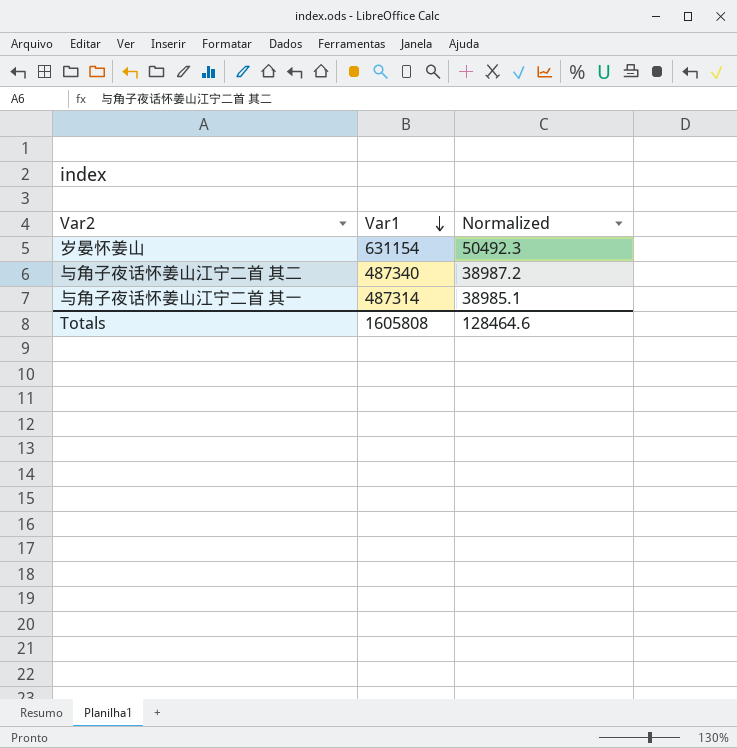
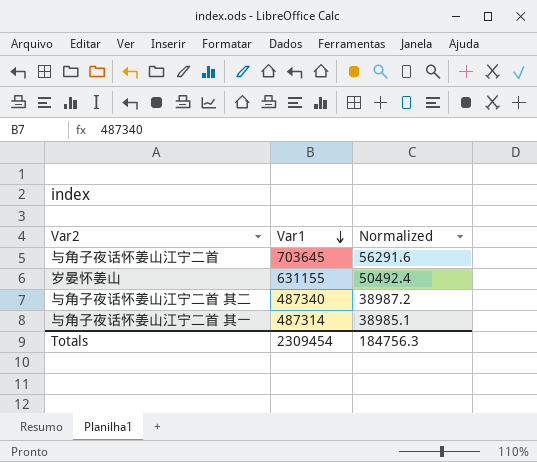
row 与角子夜话怀姜山江宁二首: none -> 703645 | 56291.6
岁晏怀姜山 | Var1: 631154 -> 631155
岁晏怀姜山 | Normalized: 50492.3 -> 50492.4
Totals | Var1: 1605808 -> 2309454
Totals | Normalized: 128464.6 -> 184756.3

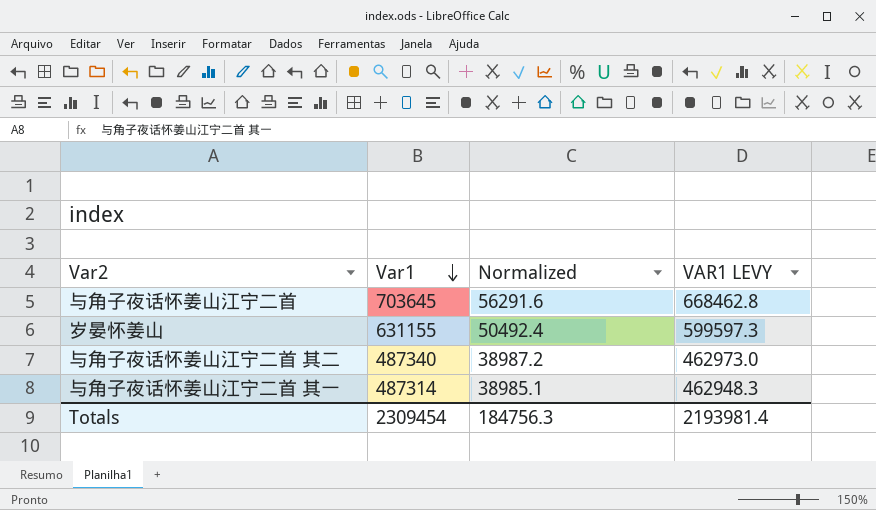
column VAR1 LEVY | formula: none -> [Var1] * 0.95

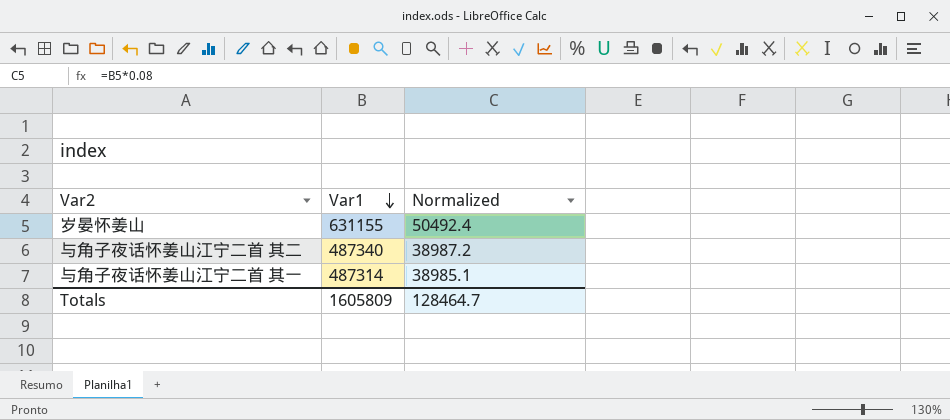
column VAR1 LEVY | formula: [Var1] * 0.95 -> none
row 与角子夜话怀姜山江宁二首: 703645 | 56291.6 | 668462.8 -> none
Totals | Var1: 2309454 -> 1605809
Totals | Normalized: 184756.3 -> 128464.7

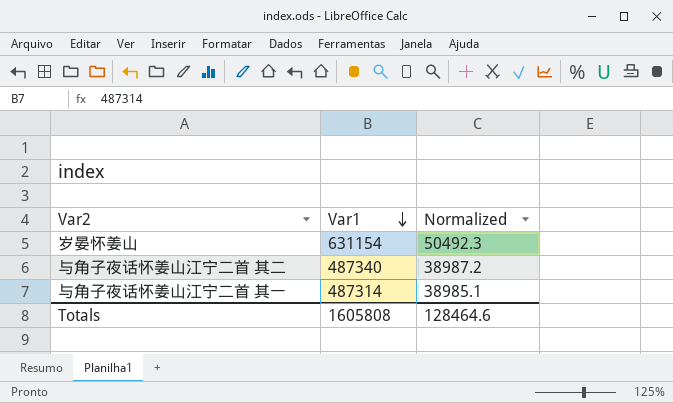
岁晏怀姜山 | Var1: 631155 -> 631154
岁晏怀姜山 | Normalized: 50492.4 -> 50492.3
Totals | Var1: 1605809 -> 1605808
Totals | Normalized: 128464.7 -> 128464.6

